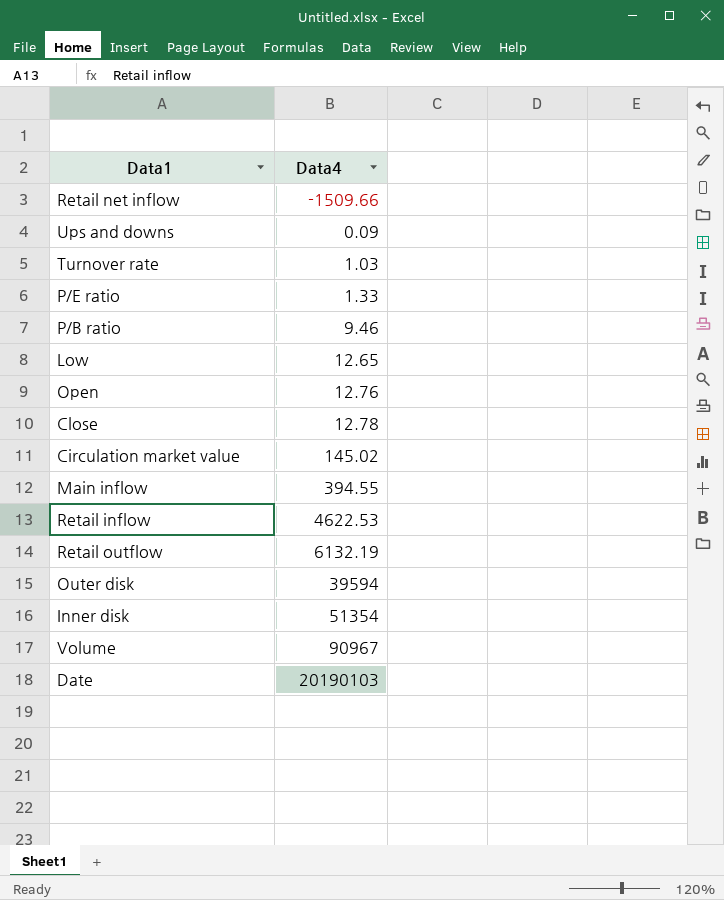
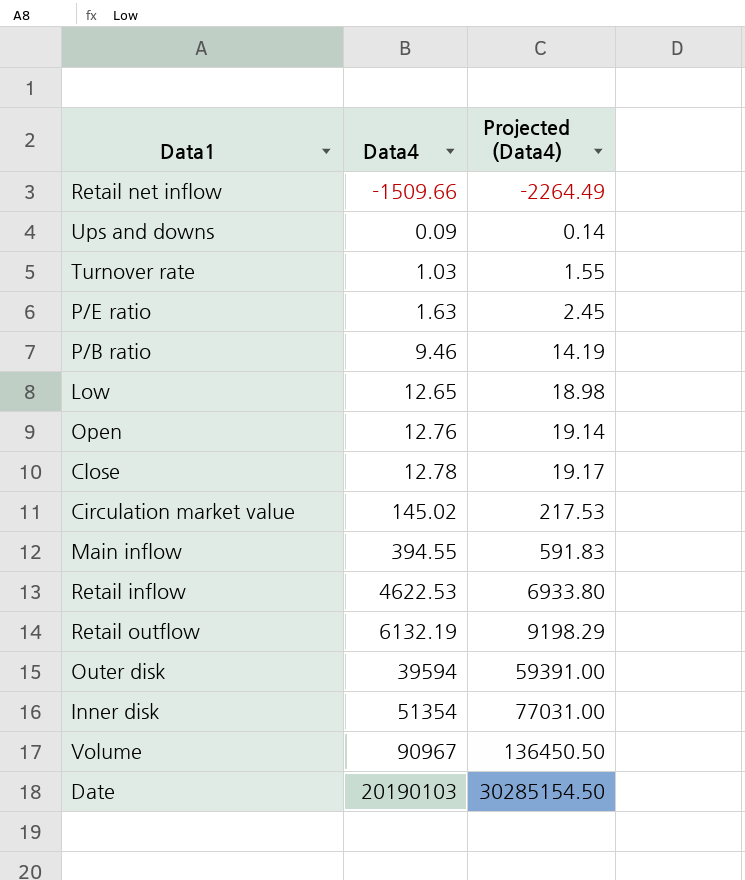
column Projected (Data4) | formula: none -> [Data4] * 1.5
P/E ratio | Data4: 1.33 -> 1.63

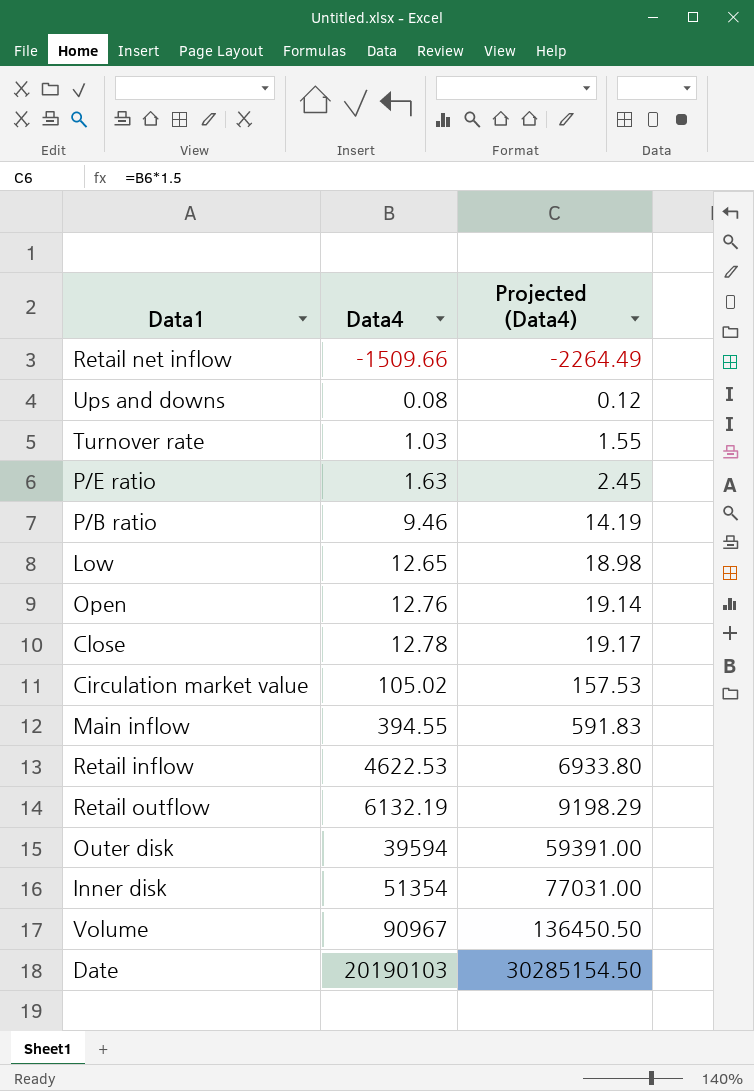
Ups and downs | Data4: 0.09 -> 0.08
Ups and downs | Projected (Data4): 0.14 -> 0.12
Circulation market value | Data4: 145.02 -> 105.02
Circulation market value | Projected (Data4): 217.53 -> 157.53

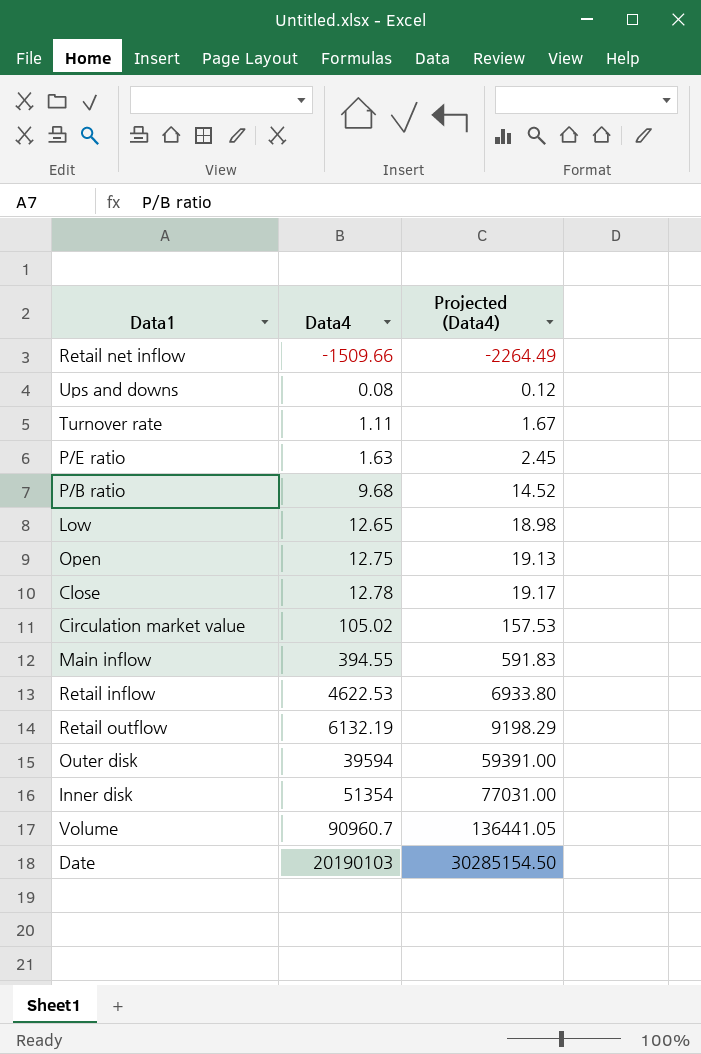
Turnover rate | Data4: 1.03 -> 1.11
Turnover rate | Projected (Data4): 1.55 -> 1.67
P/B ratio | Data4: 9.46 -> 9.68
P/B ratio | Projected (Data4): 14.19 -> 14.52
Open | Data4: 12.76 -> 12.75
Open | Projected (Data4): 19.14 -> 19.13
Volume | Data4: 90967 -> 90960.7
Volume | Projected (Data4): 136450.50 -> 136441.05

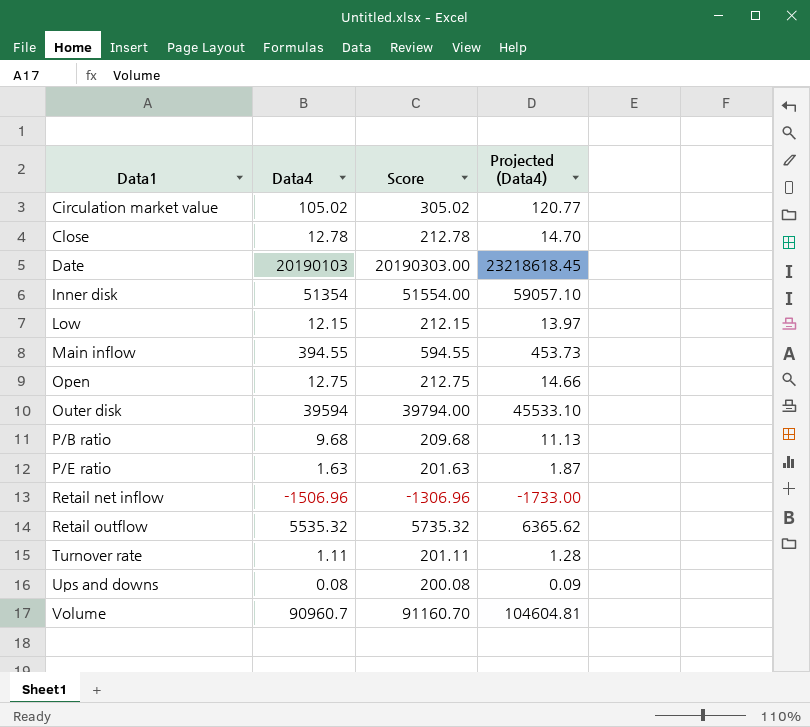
row order: Data4 ascending -> Data1 ascending
column Score | formula: none -> [Data4] + 200
column Projected (Data4) | formula: [Data4] * 1.5 -> [Data4] * 1.15
row Retail inflow: 4622.53 | 6933.80 -> none
Low | Data4: 12.65 -> 12.15
Retail net inflow | Data4: -1509.66 -> -1506.96
Retail outflow | Data4: 6132.19 -> 5535.32

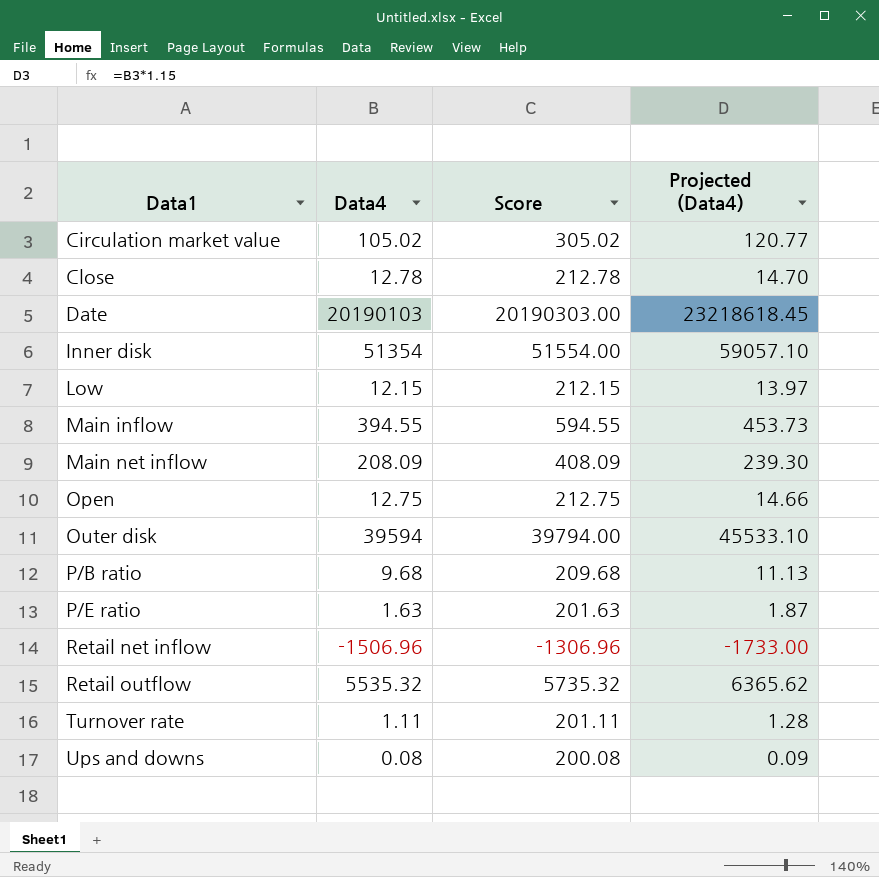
row Volume: 90960.7 | 91160.70 | 104604.81 -> none
row Main net inflow: none -> 208.09 | 408.09 | 239.30

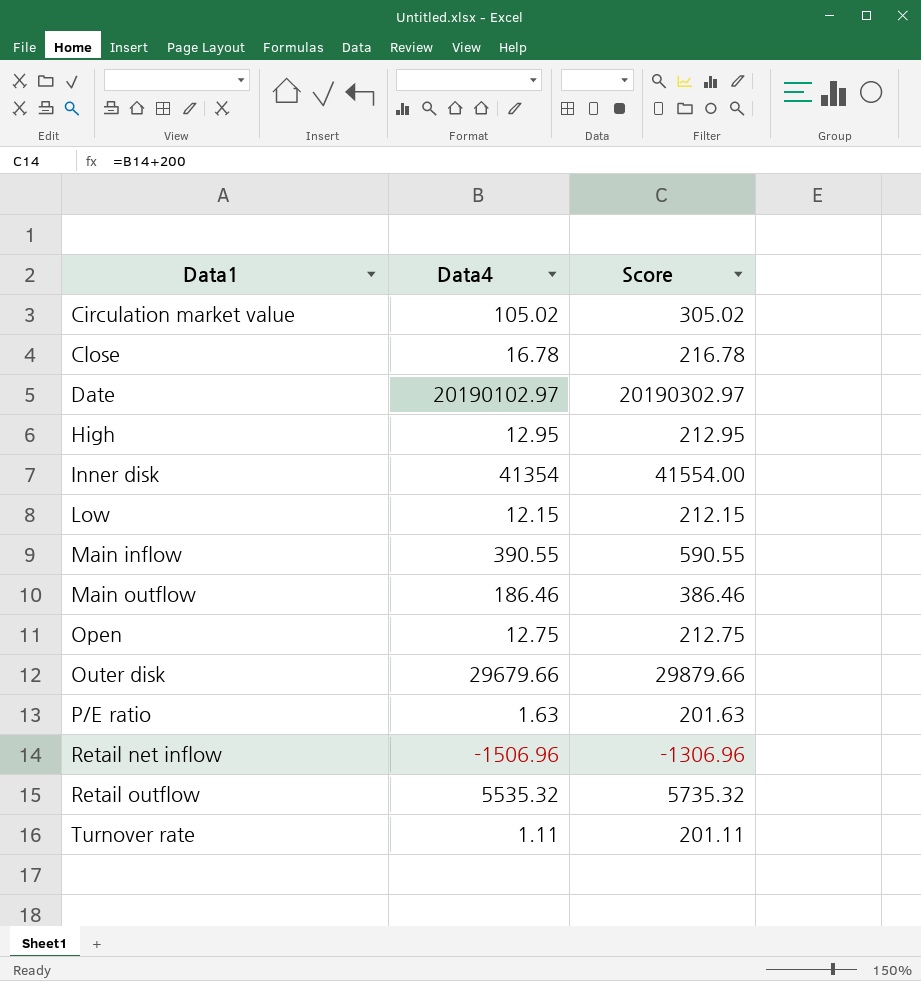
column Projected (Data4) | formula: [Data4] * 1.15 -> none
row Main net inflow: 208.09 | 408.09 | 239.30 -> none
row P/B ratio: 9.68 | 209.68 | 11.13 -> none
row Ups and downs: 0.08 | 200.08 | 0.09 -> none
Close | Data4: 12.78 -> 16.78
Close | Score: 212.78 -> 216.78
Date | Data4: 20190103 -> 20190102.97
Date | Score: 20190303.00 -> 20190302.97
row High: none -> 12.95 | 212.95
Inner disk | Data4: 51354 -> 41354
Inner disk | Score: 51554.00 -> 41554.00
Main inflow | Data4: 394.55 -> 390.55
Main inflow | Score: 594.55 -> 590.55
row Main outflow: none -> 186.46 | 386.46
Outer disk | Data4: 39594 -> 29679.66
Outer disk | Score: 39794.00 -> 29879.66

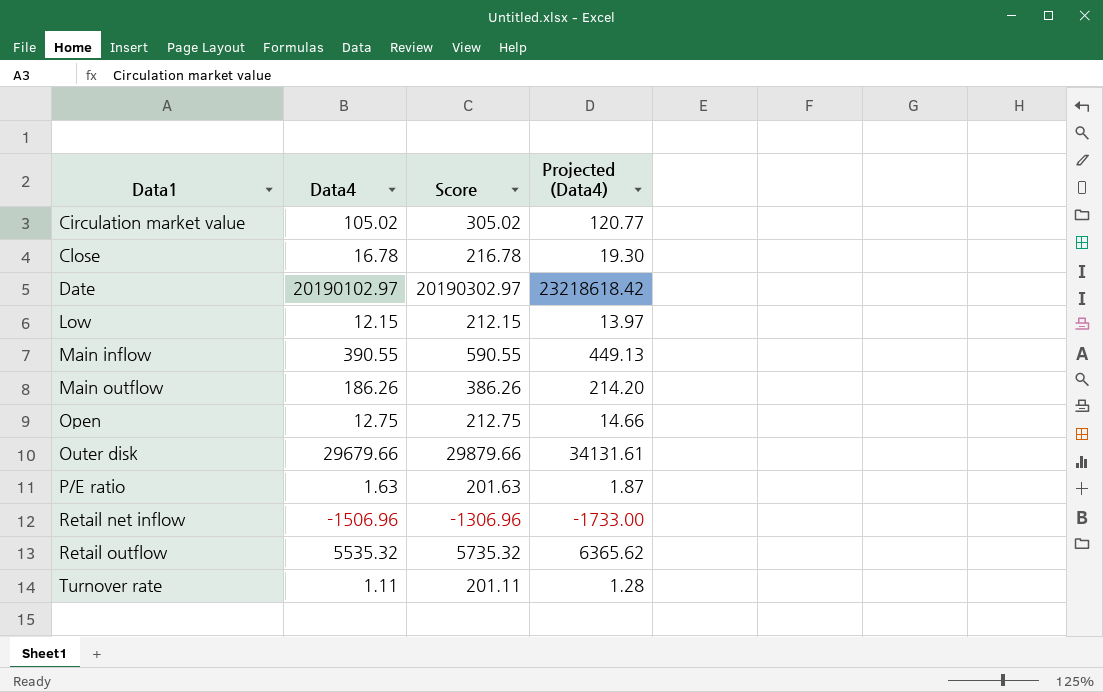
column Projected (Data4) | formula: none -> [Data4] * 1.15
row High: 12.95 | 212.95 -> none
row Inner disk: 41354 | 41554.00 -> none
Main outflow | Data4: 186.46 -> 186.26
Main outflow | Score: 386.46 -> 386.26

